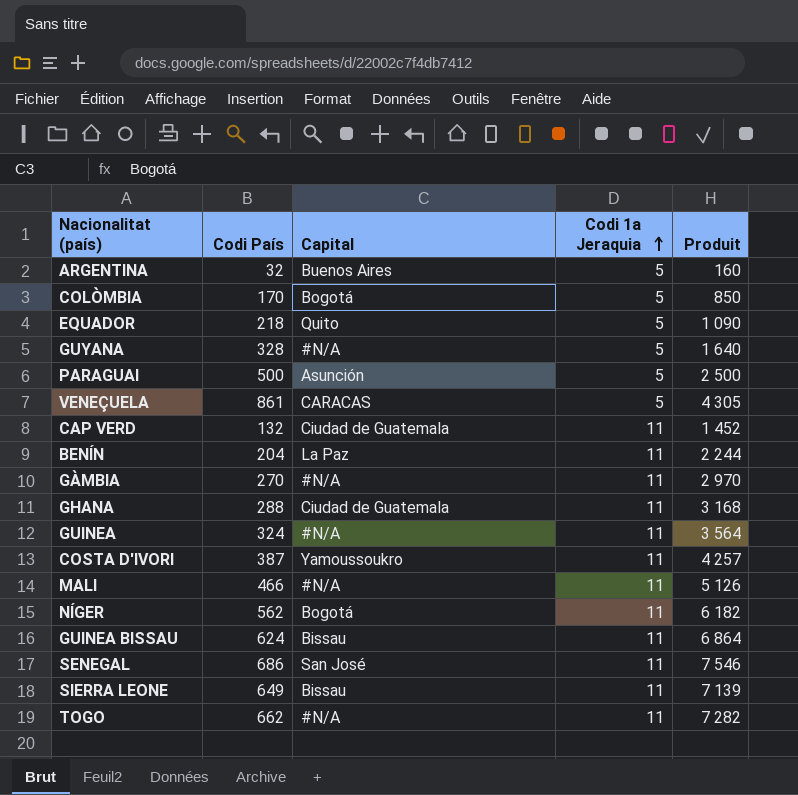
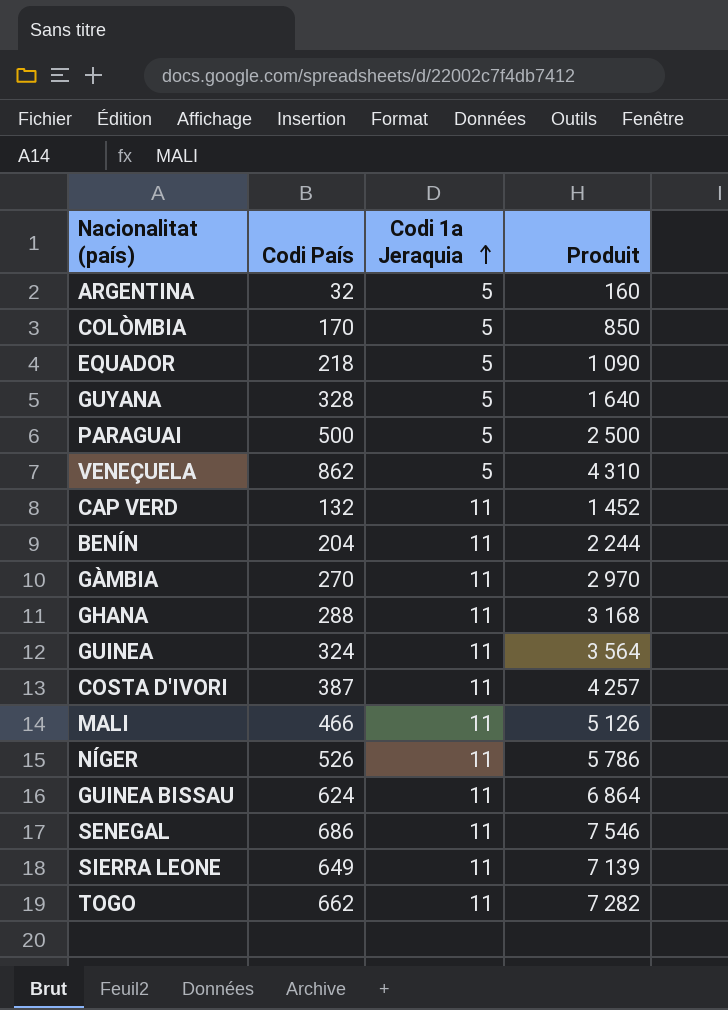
column Capital | position: 3 -> none
VENEÇUELA | Codi País: 861 -> 862
VENEÇUELA | Produit: 4 305 -> 4 310
NÍGER | Codi País: 562 -> 526
NÍGER | Produit: 6 182 -> 5 786

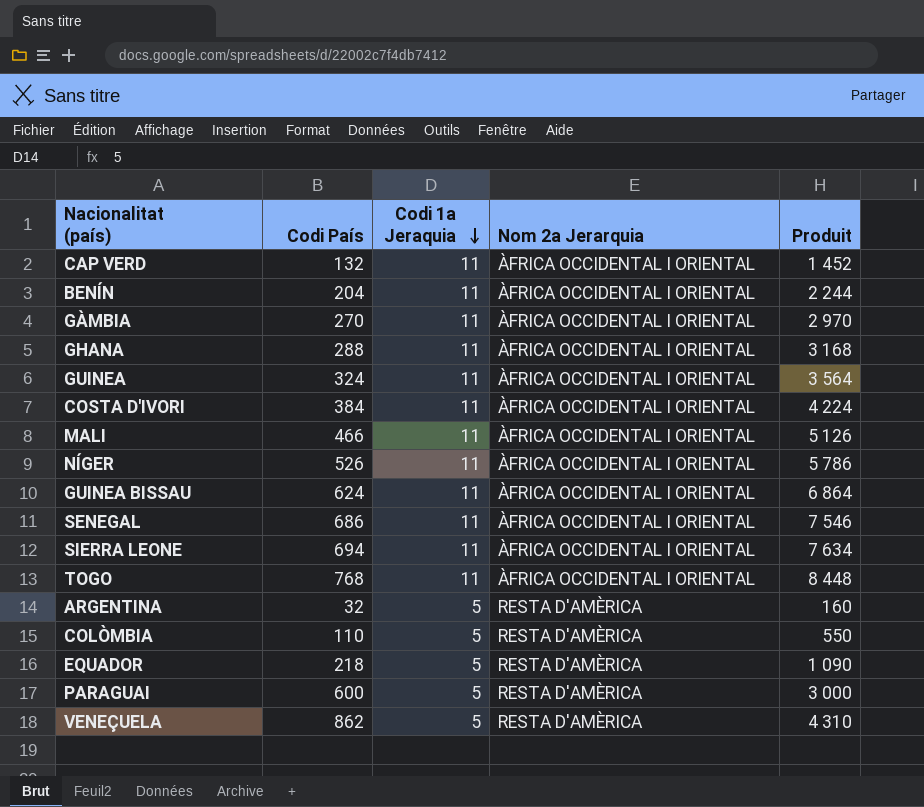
row order: Codi 1a Jeraquia ascending -> Codi 1a Jeraquia descending
column Nom 2a Jerarquia | position: none -> 4
row GUYANA: 328 | 5 | 1 640 -> none
COSTA D'IVORI | Codi País: 387 -> 384
COSTA D'IVORI | Produit: 4 257 -> 4 224
SIERRA LEONE | Codi País: 649 -> 694
SIERRA LEONE | Produit: 7 139 -> 7 634
TOGO | Codi País: 662 -> 768
TOGO | Produit: 7 282 -> 8 448
COLÒMBIA | Codi País: 170 -> 110
COLÒMBIA | Produit: 850 -> 550
PARAGUAI | Codi País: 500 -> 600
PARAGUAI | Produit: 2 500 -> 3 000

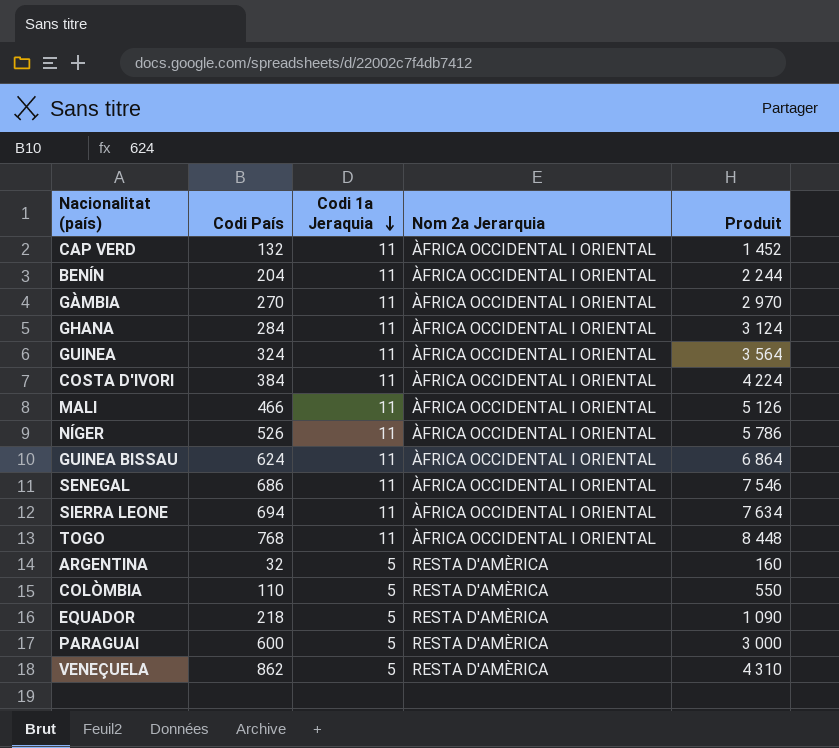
GHANA | Codi País: 288 -> 284
GHANA | Produit: 3 168 -> 3 124

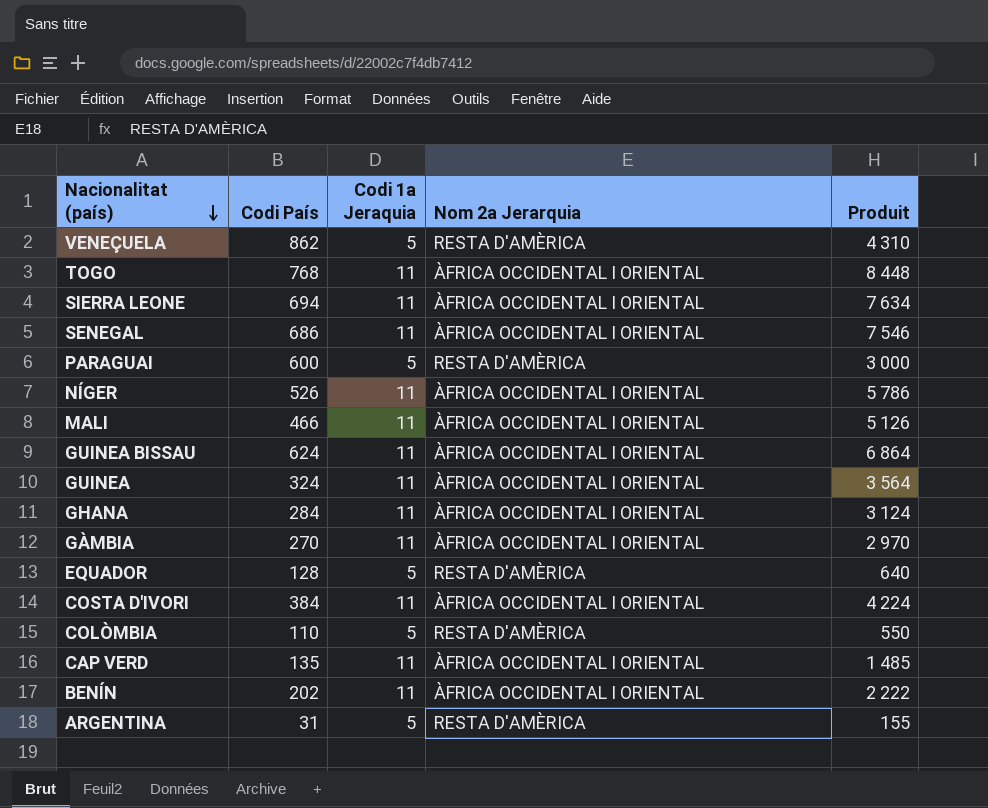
row order: Codi 1a Jeraquia descending -> Nacionalitat (país) descending
EQUADOR | Codi País: 218 -> 128
EQUADOR | Produit: 1 090 -> 640
CAP VERD | Codi País: 132 -> 135
CAP VERD | Produit: 1 452 -> 1 485
BENÍN | Codi País: 204 -> 202
BENÍN | Produit: 2 244 -> 2 222
ARGENTINA | Codi País: 32 -> 31
ARGENTINA | Produit: 160 -> 155

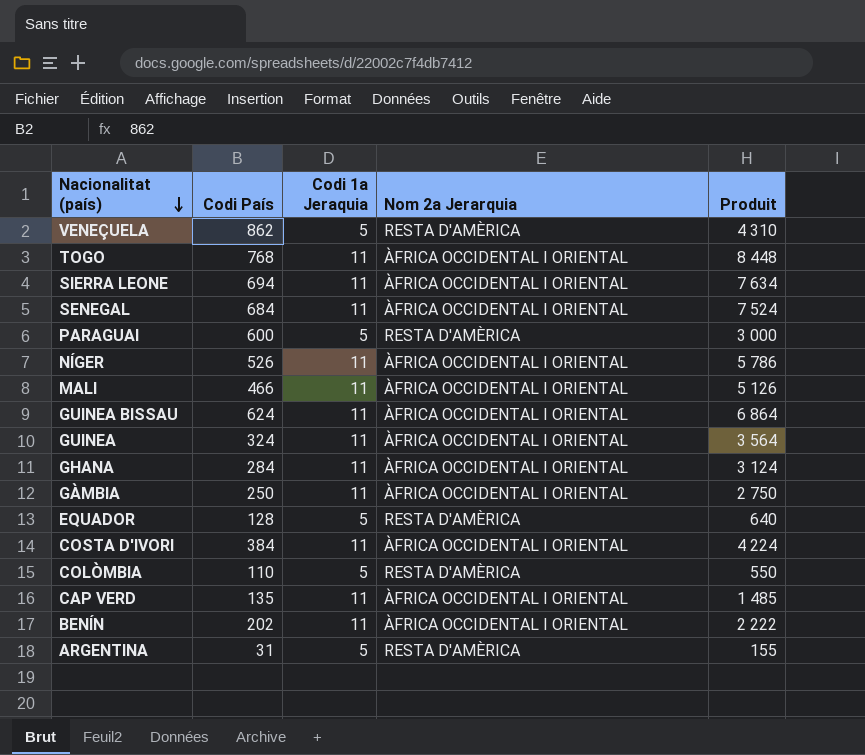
SENEGAL | Codi País: 686 -> 684
SENEGAL | Produit: 7 546 -> 7 524
GÀMBIA | Codi País: 270 -> 250
GÀMBIA | Produit: 2 970 -> 2 750

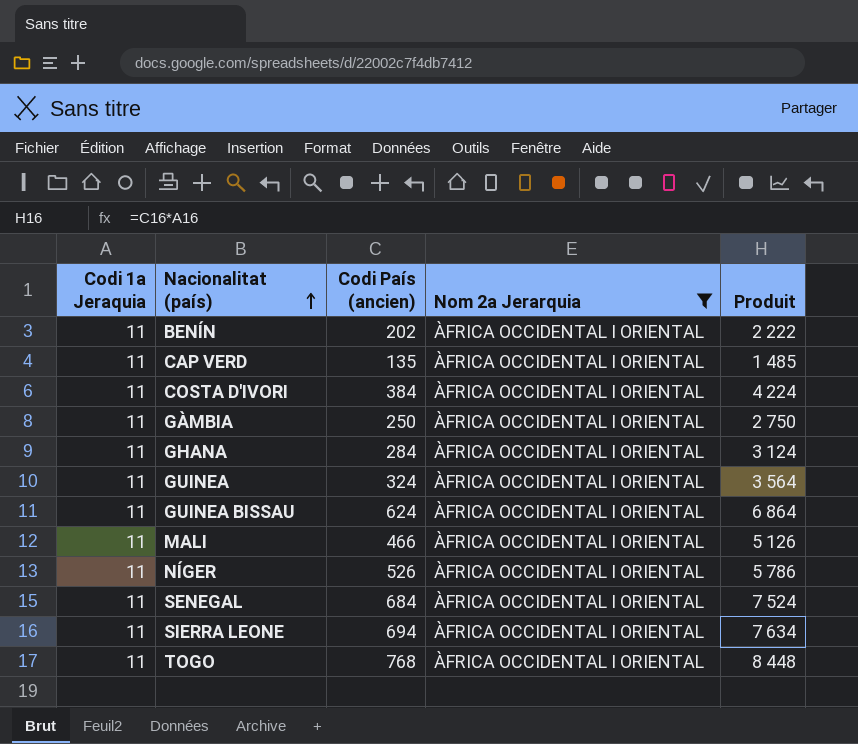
filter: none -> Nom 2a Jerarquia = ÀFRICA OCCIDENTAL I ORIENTAL
row order: Nacionalitat (país) descending -> Nacionalitat (país) ascending
column Codi 1a Jeraquia | position: 3 -> 1
column name: Codi País -> Codi País (ancien)

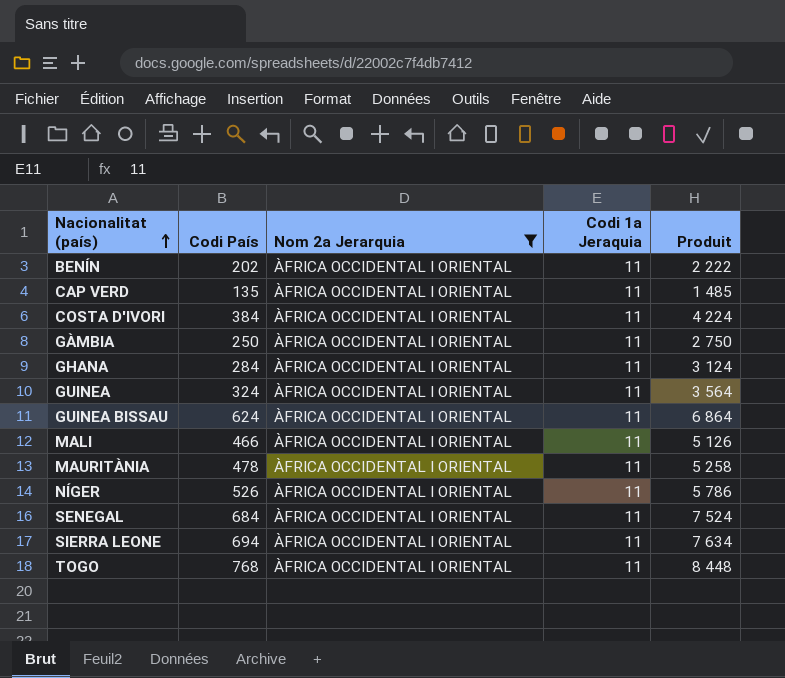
column name: Codi País (ancien) -> Codi País
column Codi 1a Jeraquia | position: 1 -> 4
row MAURITÀNIA: none -> 478 | ÀFRICA OCCIDENTAL I ORIENTAL | 11 | 5 258

